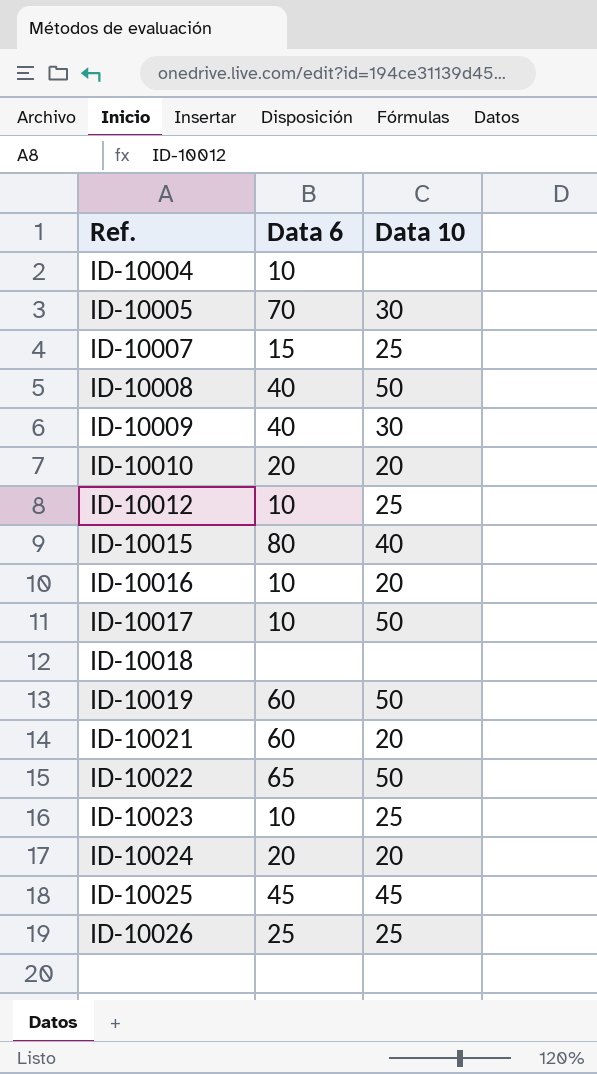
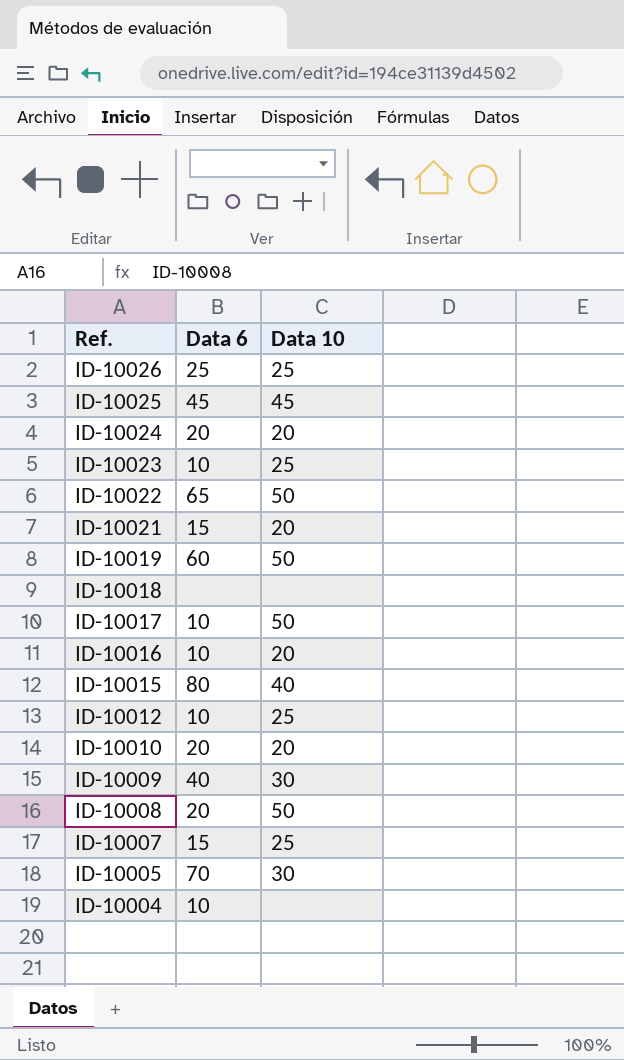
row order: Ref. ascending -> Ref. descending
ID-10021 | Data 6: 60 -> 15
ID-10008 | Data 6: 40 -> 20

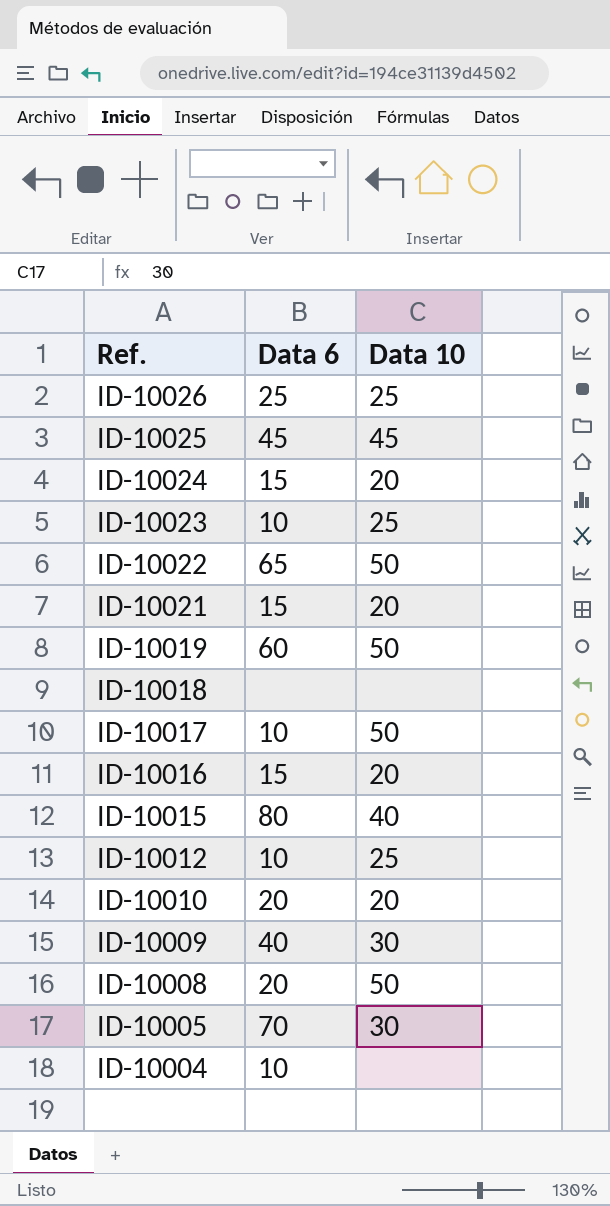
row ID-10007: 15 | 25 -> none
ID-10024 | Data 6: 20 -> 15
ID-10016 | Data 6: 10 -> 15

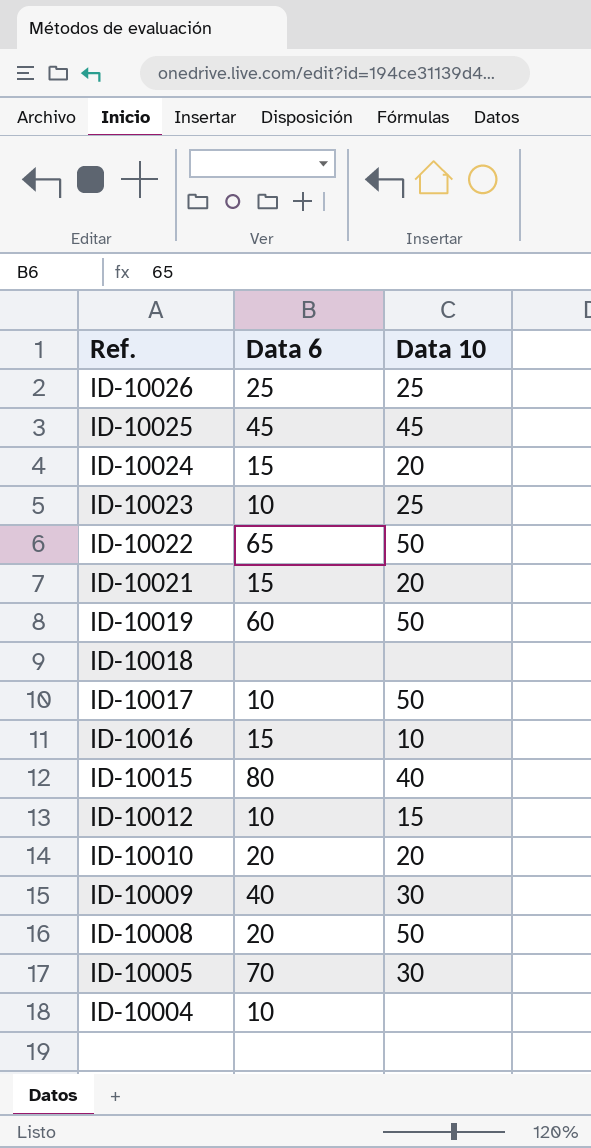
ID-10016 | Data 10: 20 -> 10
ID-10012 | Data 10: 25 -> 15

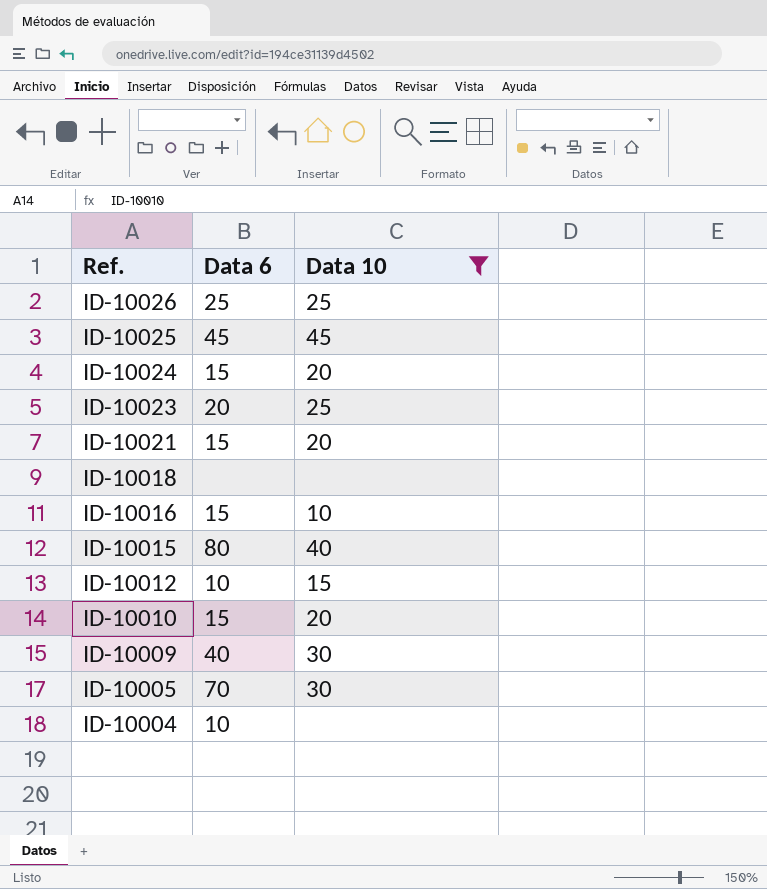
filter: none -> Data 10 != 50
ID-10023 | Data 6: 10 -> 20
ID-10010 | Data 6: 20 -> 15

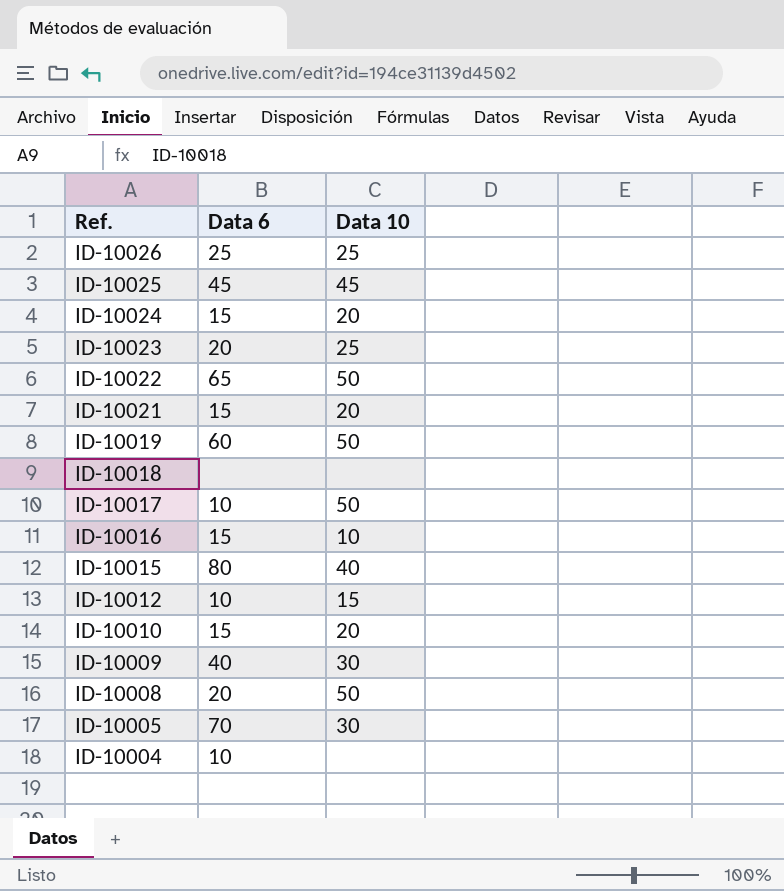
filter: Data 10 != 50 -> none

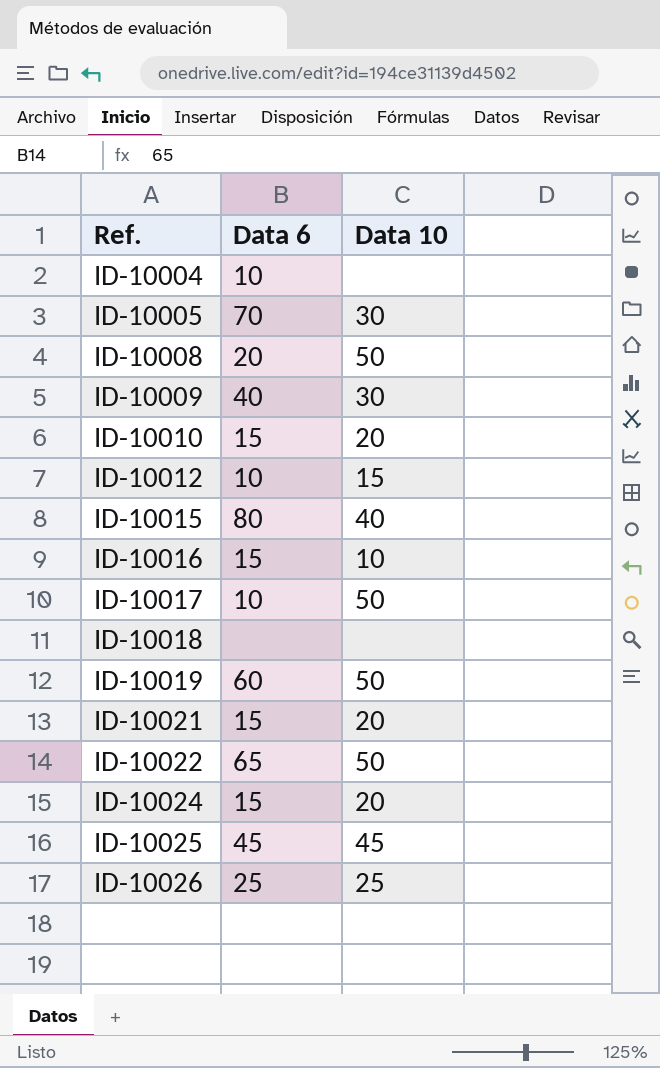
row order: Ref. descending -> Ref. ascending
row ID-10023: 20 | 25 -> none

